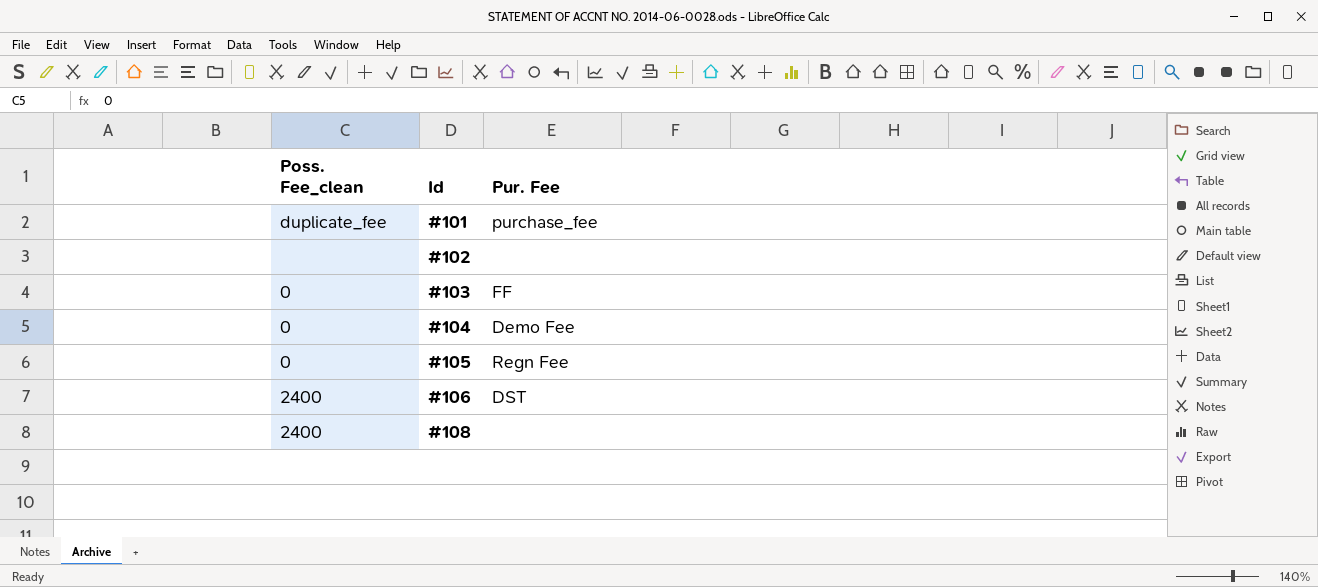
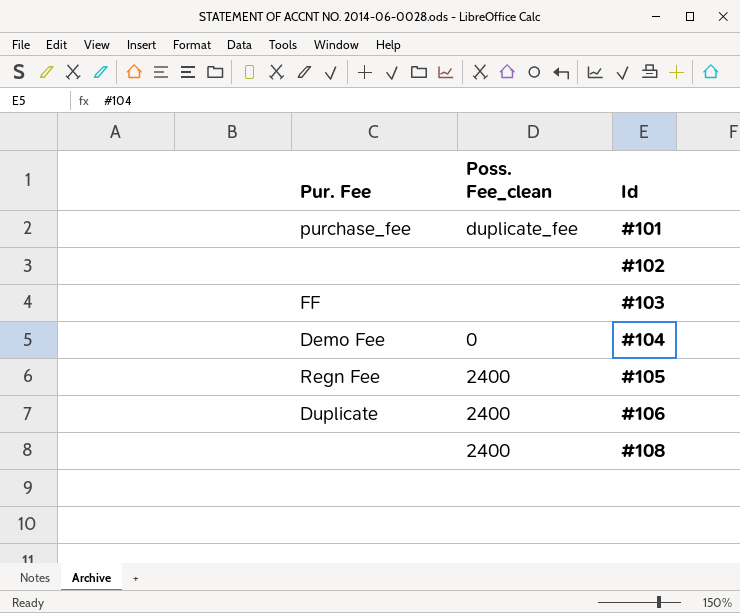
column Pur. Fee | position: 3 -> 1
#103 | Poss. Fee_clean: 0 -> none
#105 | Poss. Fee_clean: 0 -> 2400
#106 | Pur. Fee: DST -> Duplicate

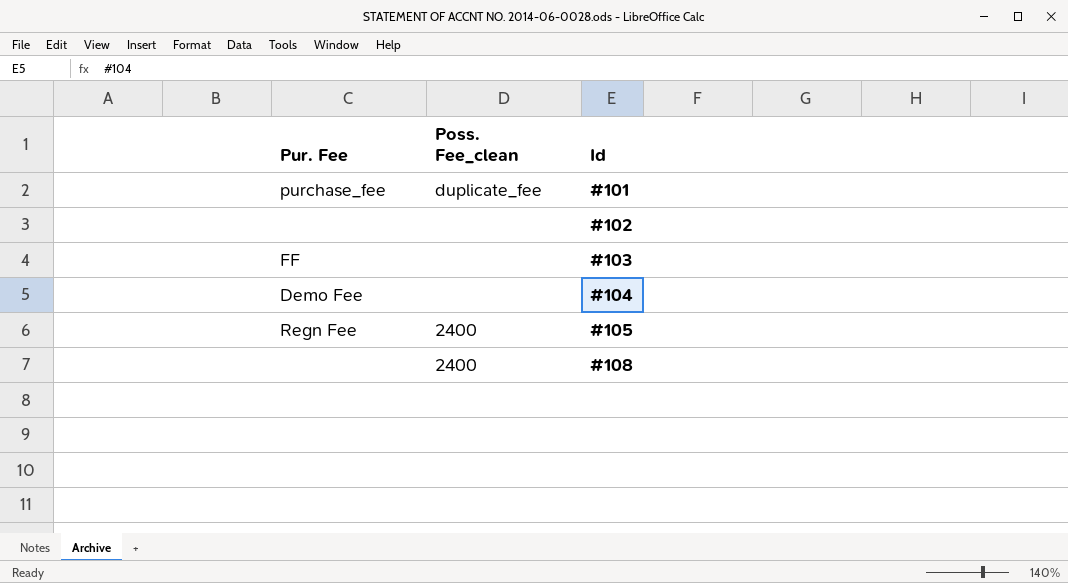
row #106: Duplicate | 2400 -> none
#104 | Poss. Fee_clean: 0 -> none

